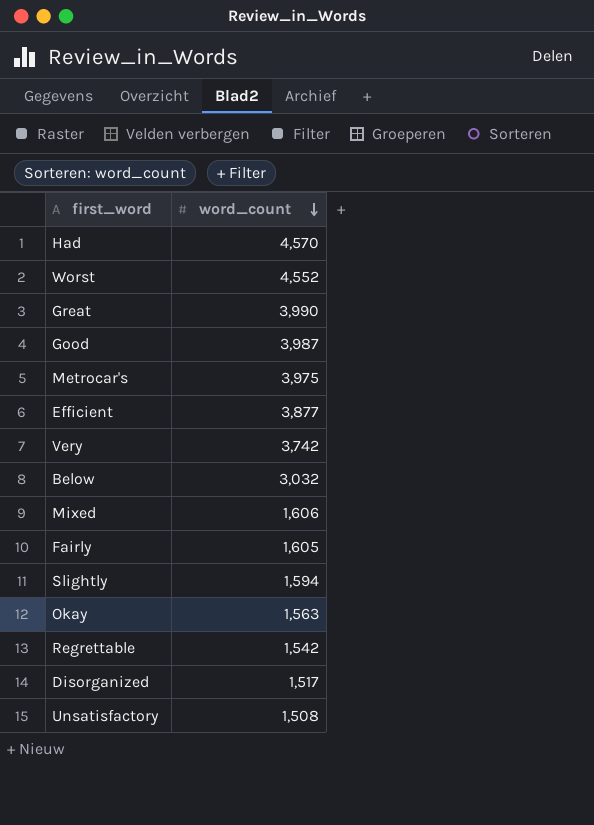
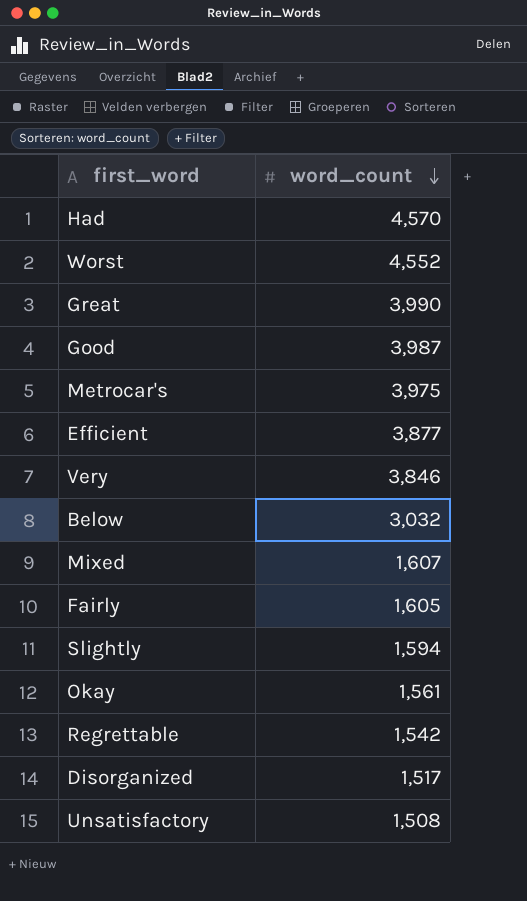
Very | word_count: 3,742 -> 3,846
Mixed | word_count: 1,606 -> 1,607
Okay | word_count: 1,563 -> 1,561

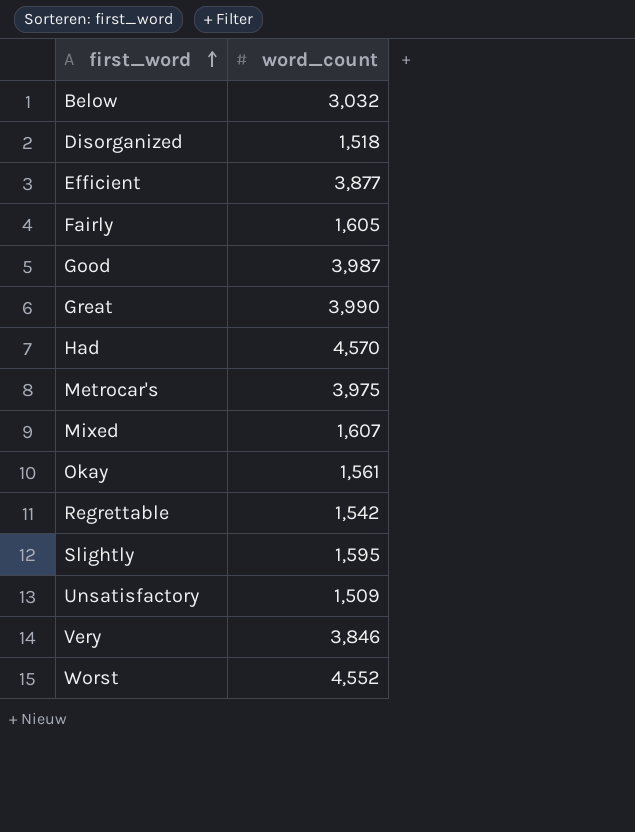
row order: word_count descending -> first_word ascending
Disorganized | word_count: 1,517 -> 1,518
Slightly | word_count: 1,594 -> 1,595
Unsatisfactory | word_count: 1,508 -> 1,509

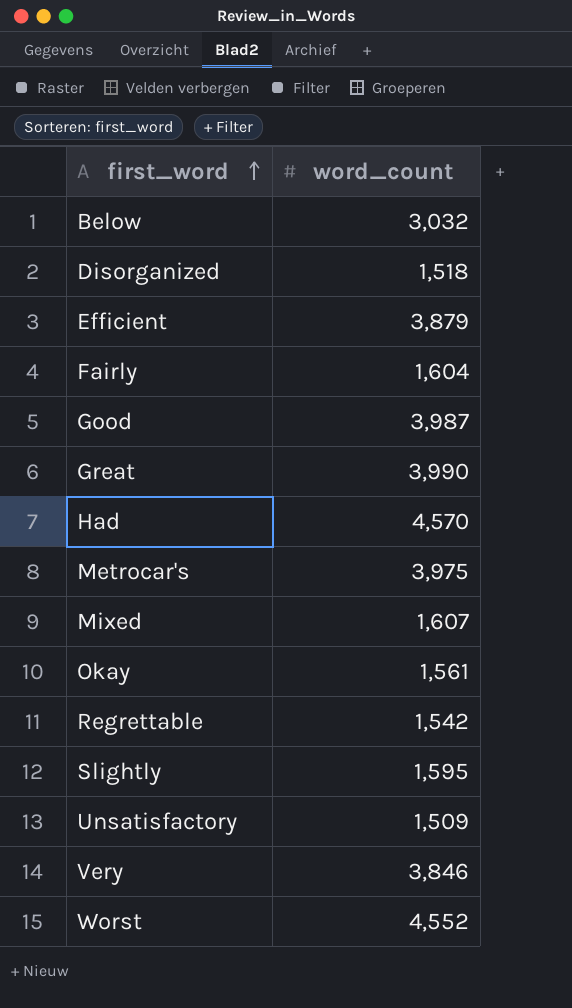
Efficient | word_count: 3,877 -> 3,879
Fairly | word_count: 1,605 -> 1,604

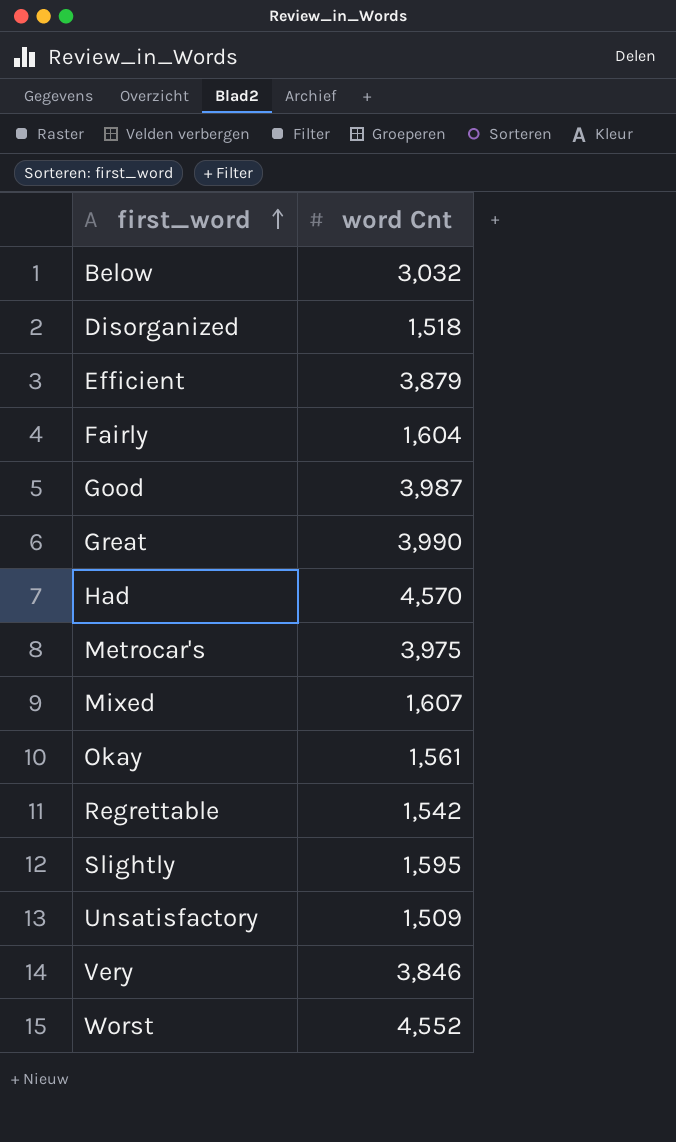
column name: word_count -> word Cnt

